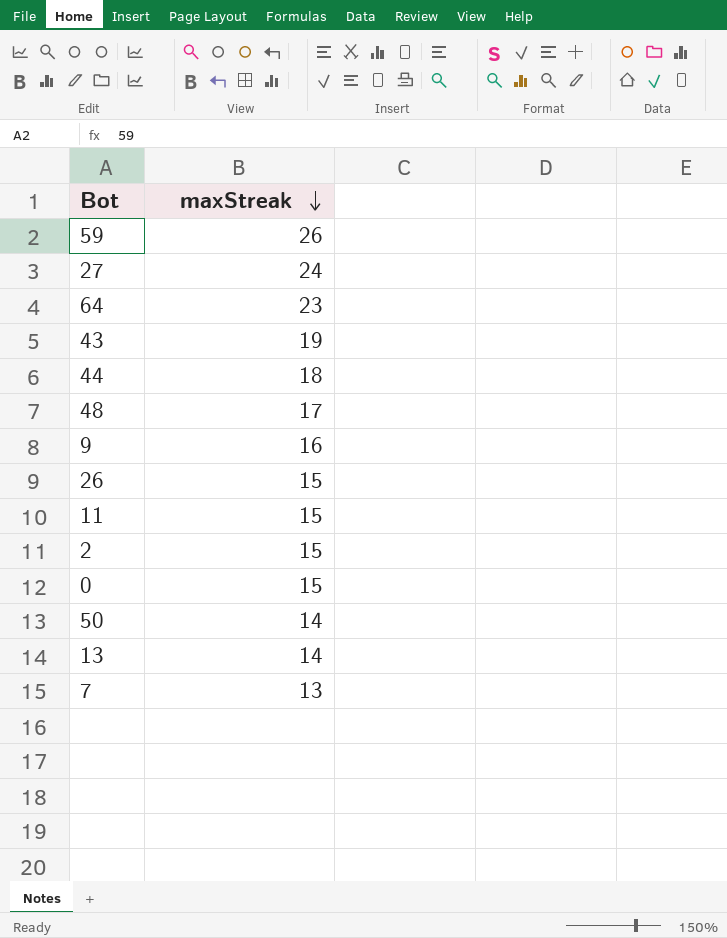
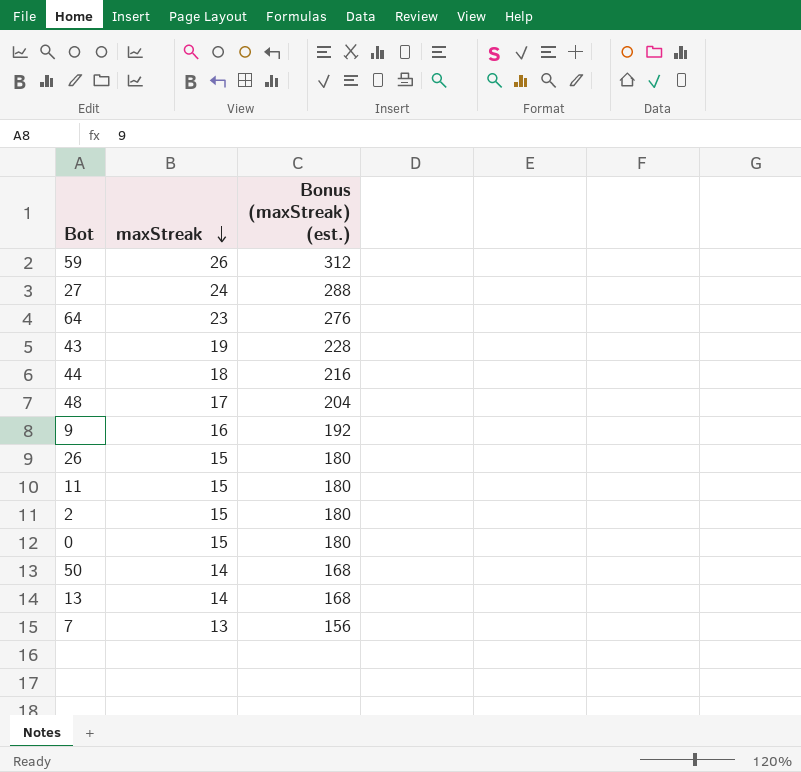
column Bonus (maxStreak) (est.) | formula: none -> [maxStreak] * 12

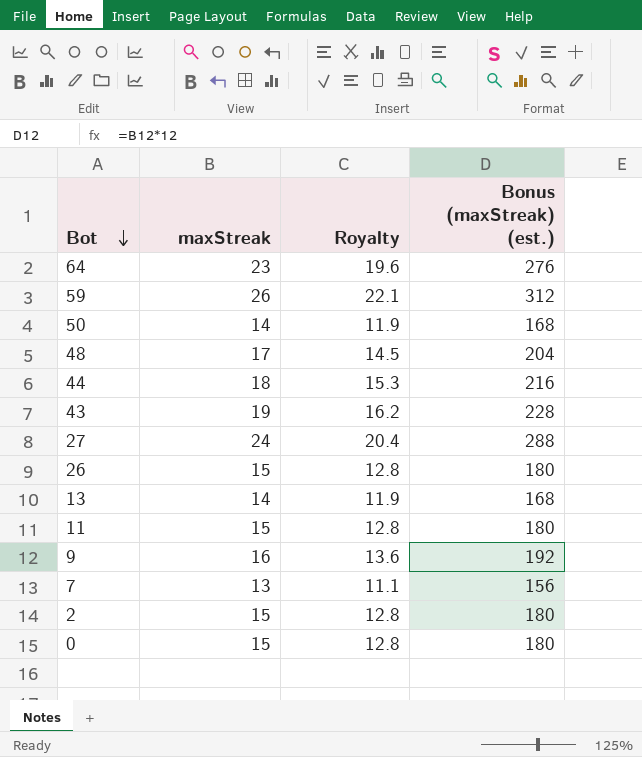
row order: maxStreak descending -> Bot descending
column Royalty | formula: none -> [maxStreak] * 0.85

